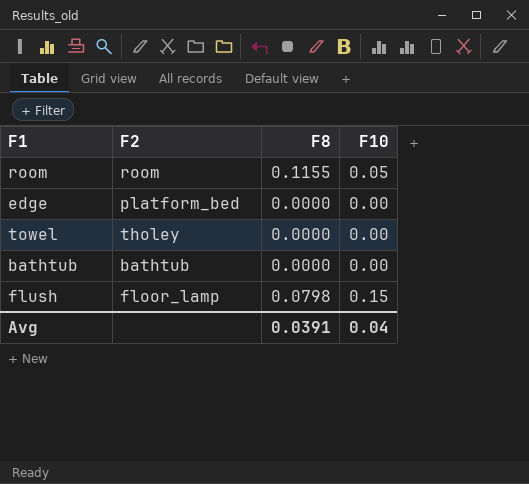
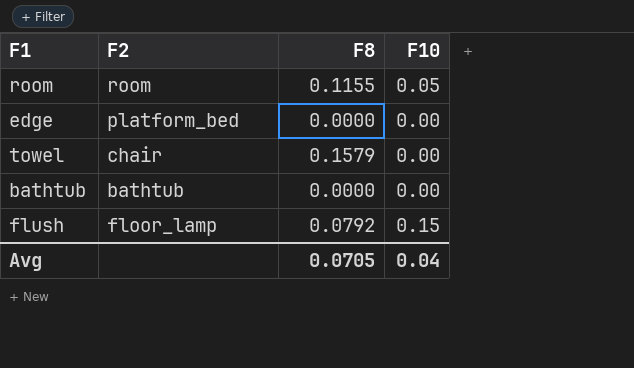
towel | F2: tholey -> chair
towel | F8: 0.0000 -> 0.1579
flush | F8: 0.0798 -> 0.0792
Avg | F8: 0.0391 -> 0.0705

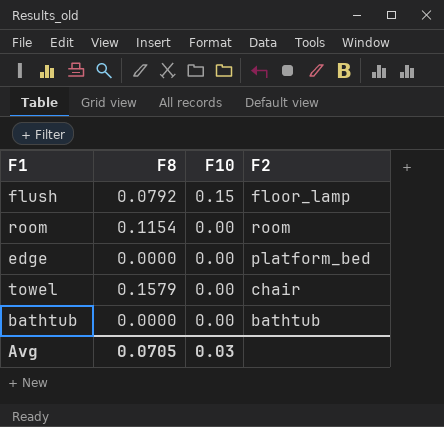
row order: none -> F10 descending
column F2 | position: 2 -> 4
room | F8: 0.1155 -> 0.1154
room | F10: 0.05 -> 0.00
Avg | F10: 0.04 -> 0.03

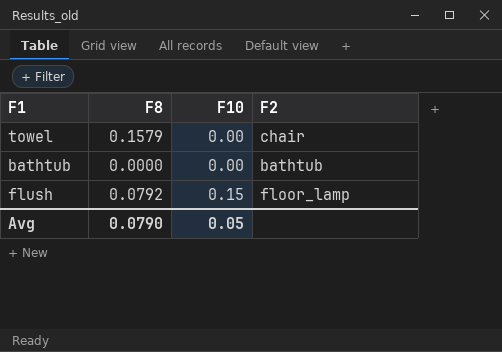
row order: F10 descending -> F10 ascending
row room: 0.1154 | 0.00 | room -> none
row edge: 0.0000 | 0.00 | platform_bed -> none
Avg | F8: 0.0705 -> 0.0790
Avg | F10: 0.03 -> 0.05

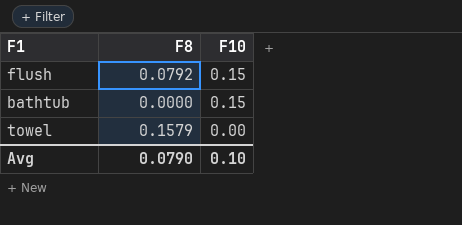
row order: F10 ascending -> F10 descending
column F2 | position: 4 -> none
bathtub | F10: 0.00 -> 0.15
Avg | F10: 0.05 -> 0.10

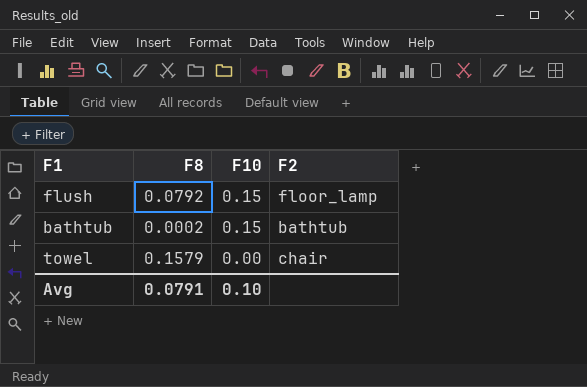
column F2 | position: none -> 4
bathtub | F8: 0.0000 -> 0.0002
Avg | F8: 0.0790 -> 0.0791

